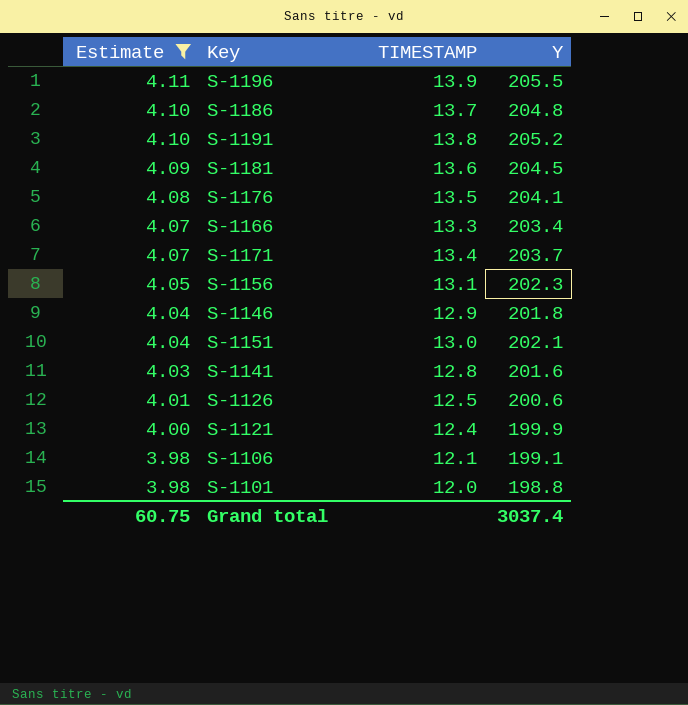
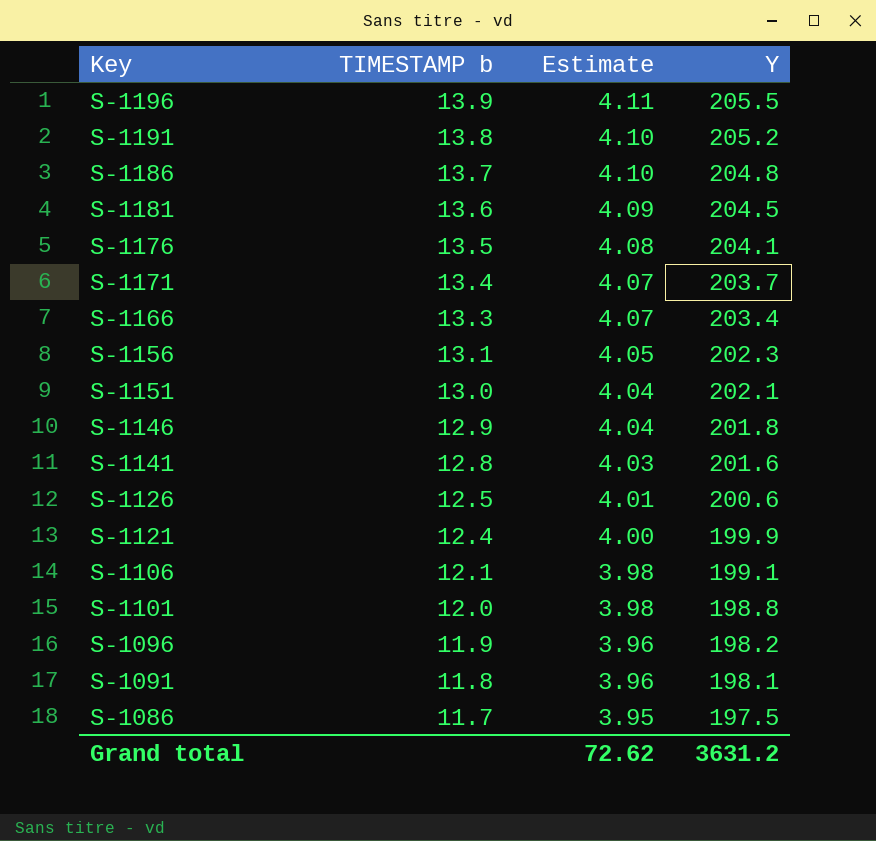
filter: Estimate >= 3.98 -> none
row order: Estimate descending -> Key descending
column name: TIMESTAMP -> TIMESTAMP b
column Estimate | position: 1 -> 3
Grand total | Estimate: 60.75 -> 72.62
Grand total | Y: 3037.4 -> 3631.2

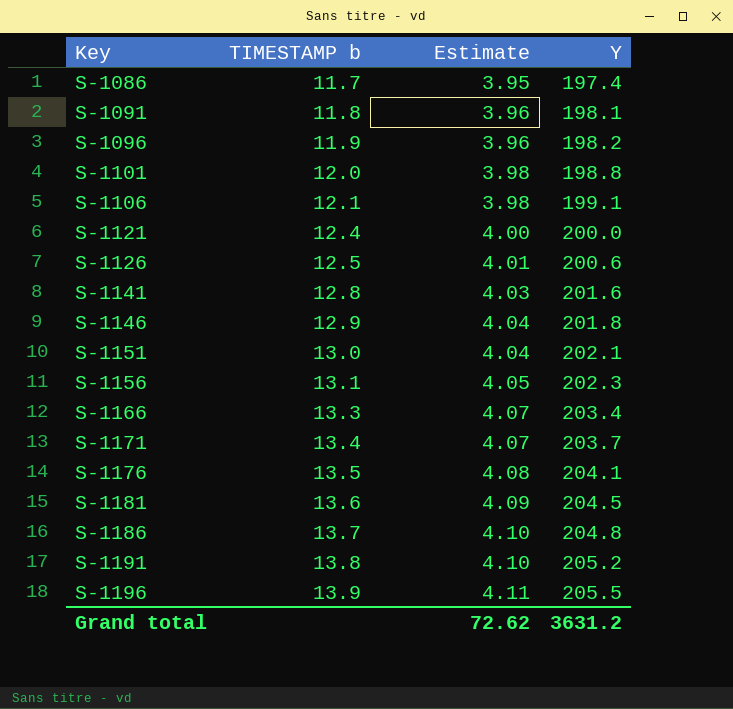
row order: Key descending -> Key ascending
S-1086 | Y: 197.5 -> 197.4
S-1121 | Y: 199.9 -> 200.0

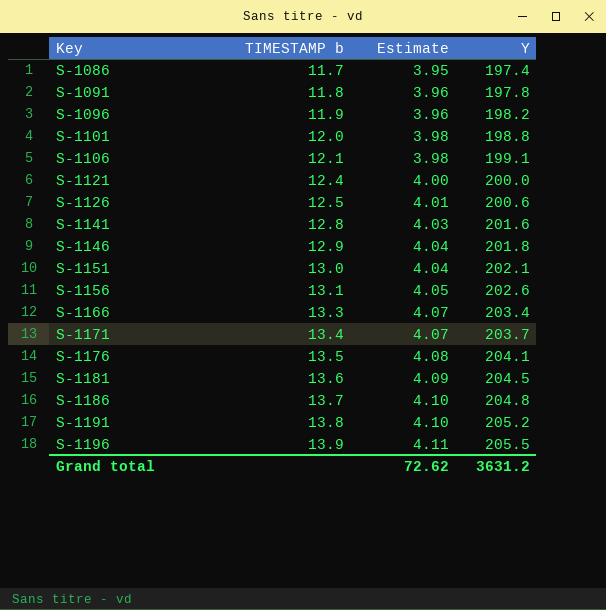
S-1091 | Y: 198.1 -> 197.8
S-1156 | Y: 202.3 -> 202.6

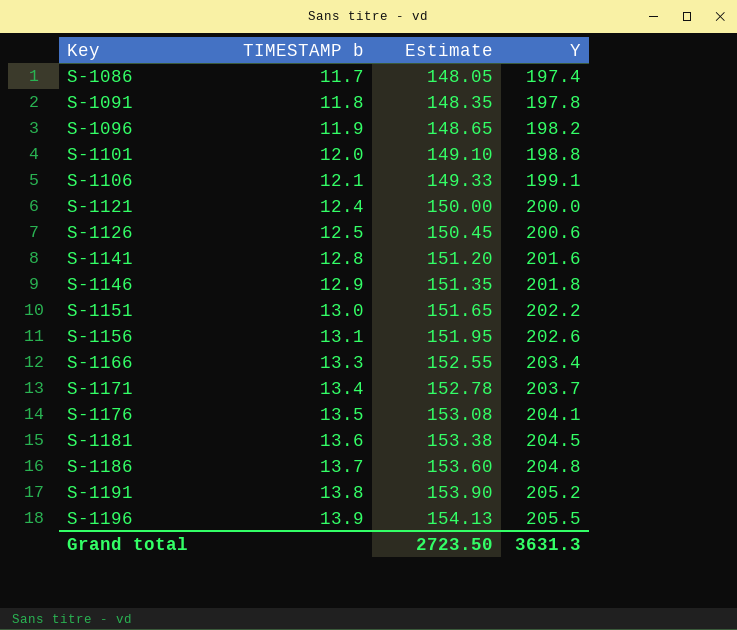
column Estimate | formula: [Y] * 0.02 -> [Y] * 0.75
S-1151 | Y: 202.1 -> 202.2
Grand total | Estimate: 72.62 -> 2723.50
Grand total | Y: 3631.2 -> 3631.3

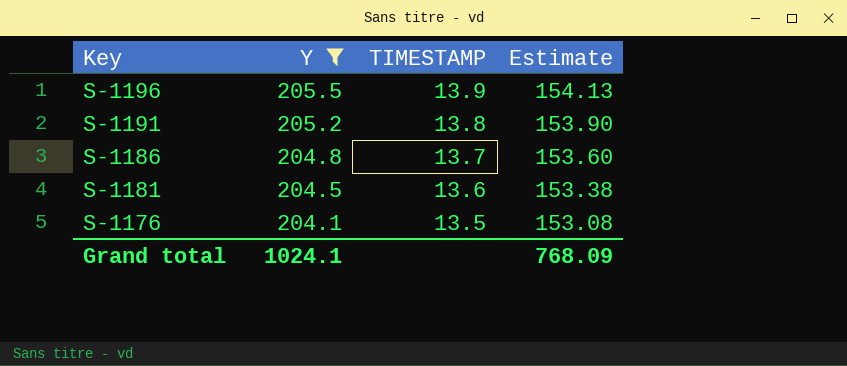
filter: none -> Y >= 204.1
row order: Key ascending -> Key descending
column Y | position: 4 -> 2
column name: TIMESTAMP b -> TIMESTAMP
Grand total | Y: 3631.3 -> 1024.1
Grand total | Estimate: 2723.50 -> 768.09

